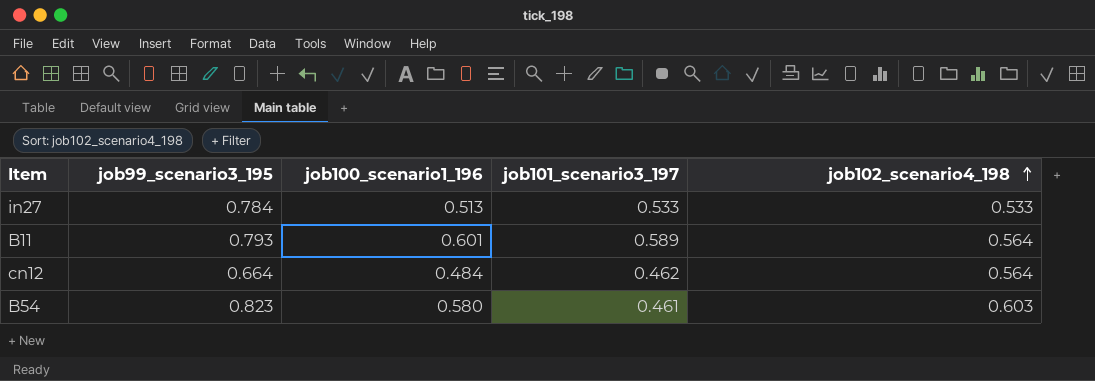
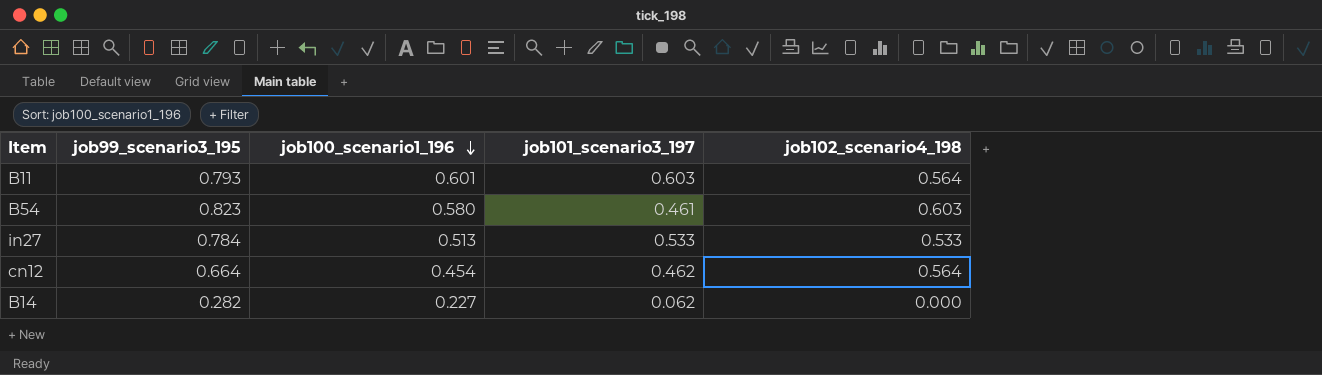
row order: job102_scenario4_198 ascending -> job100_scenario1_196 descending
B11 | job101_scenario3_197: 0.589 -> 0.603
cn12 | job100_scenario1_196: 0.484 -> 0.454
row B14: none -> 0.282 | 0.227 | 0.062 | 0.000

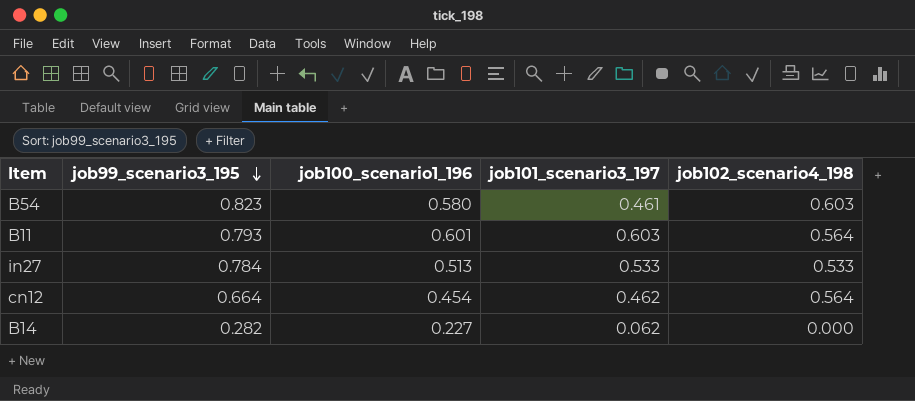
row order: job100_scenario1_196 descending -> job99_scenario3_195 descending

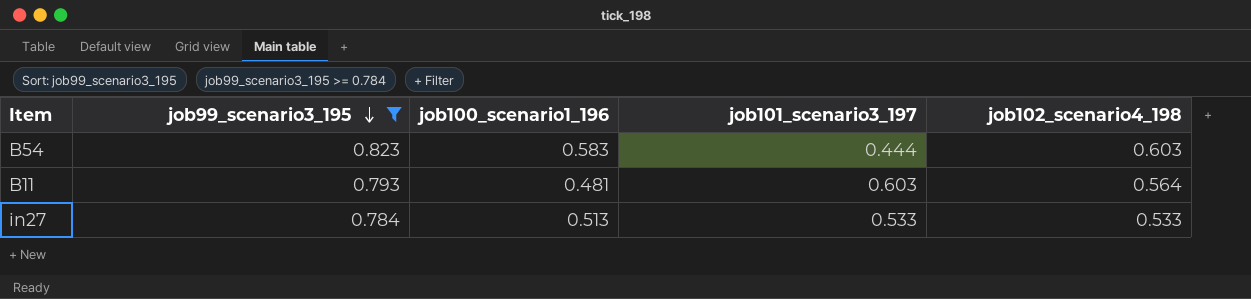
filter: none -> job99_scenario3_195 >= 0.784
B54 | job100_scenario1_196: 0.580 -> 0.583
B54 | job101_scenario3_197: 0.461 -> 0.444
B11 | job100_scenario1_196: 0.601 -> 0.481

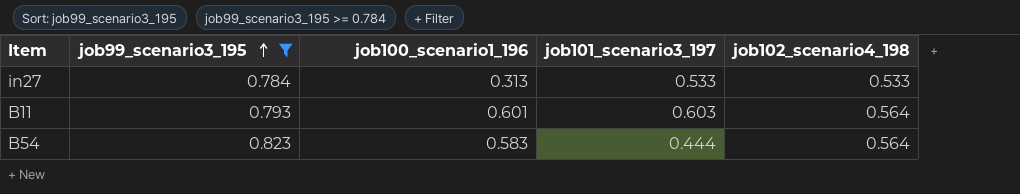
row order: job99_scenario3_195 descending -> job99_scenario3_195 ascending
in27 | job100_scenario1_196: 0.513 -> 0.313
B11 | job100_scenario1_196: 0.481 -> 0.601
B54 | job102_scenario4_198: 0.603 -> 0.564

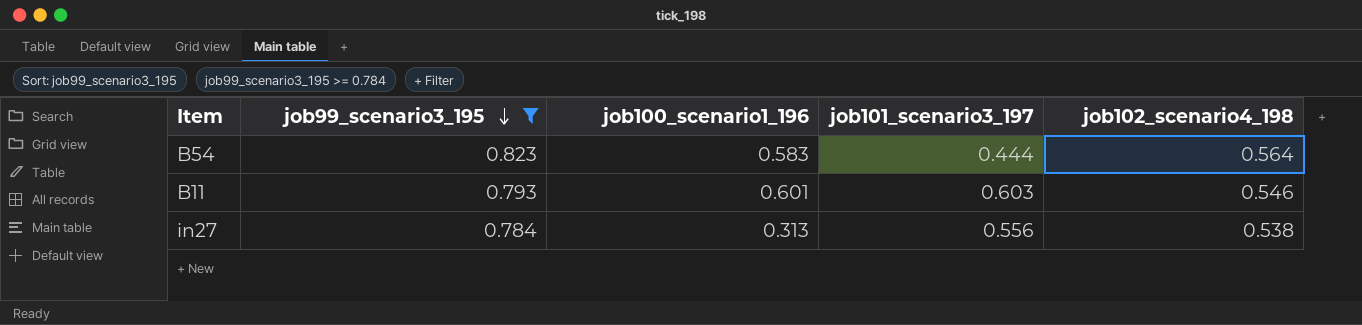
row order: job99_scenario3_195 ascending -> job99_scenario3_195 descending
B11 | job102_scenario4_198: 0.564 -> 0.546
in27 | job101_scenario3_197: 0.533 -> 0.556
in27 | job102_scenario4_198: 0.533 -> 0.538

